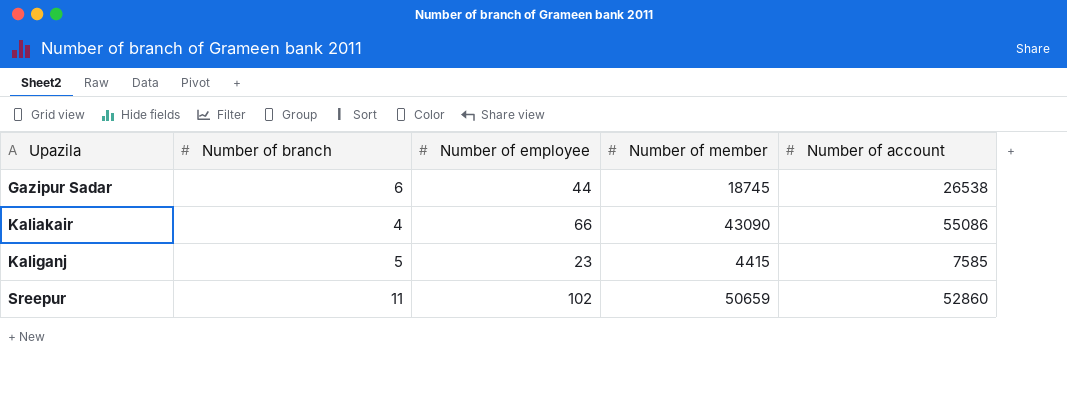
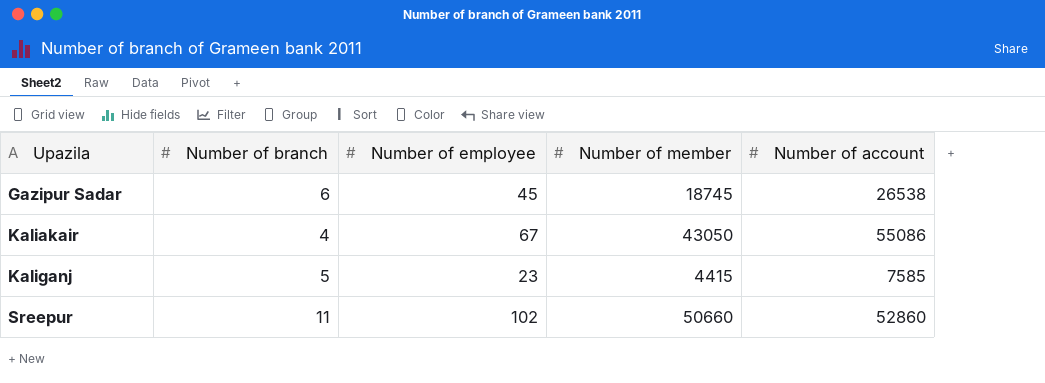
Gazipur Sadar | Number of employee: 44 -> 45
Kaliakair | Number of employee: 66 -> 67
Kaliakair | Number of member: 43090 -> 43050
Sreepur | Number of member: 50659 -> 50660

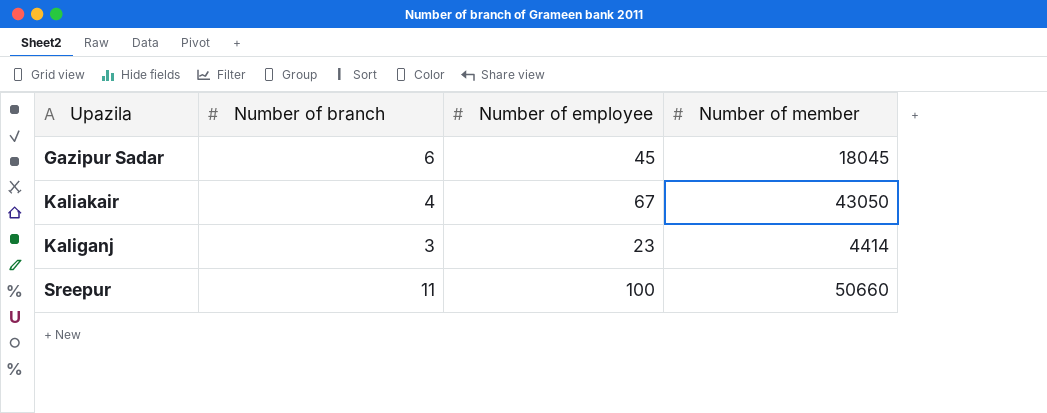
column Number of account | position: 5 -> none
Gazipur Sadar | Number of member: 18745 -> 18045
Kaliganj | Number of branch: 5 -> 3
Kaliganj | Number of member: 4415 -> 4414
Sreepur | Number of employee: 102 -> 100

